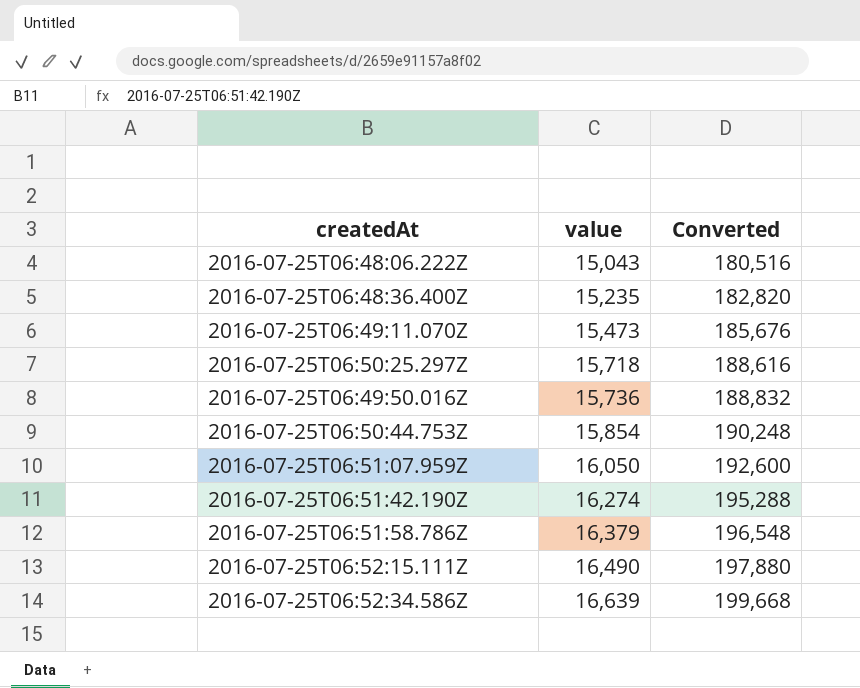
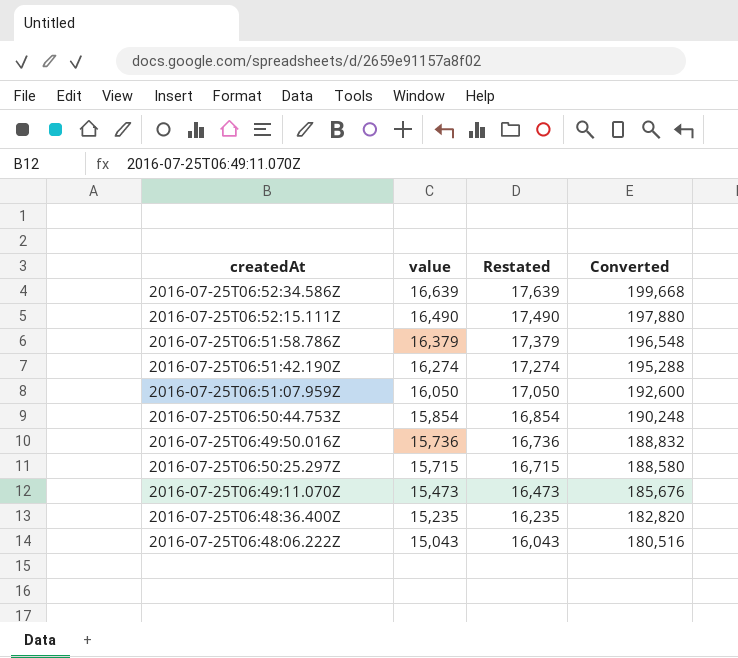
row order: value ascending -> value descending
column Restated | formula: none -> [value] + 1000
2016-07-25T06:50:25.297Z | value: 15,718 -> 15,715
2016-07-25T06:50:25.297Z | Converted: 188,616 -> 188,580

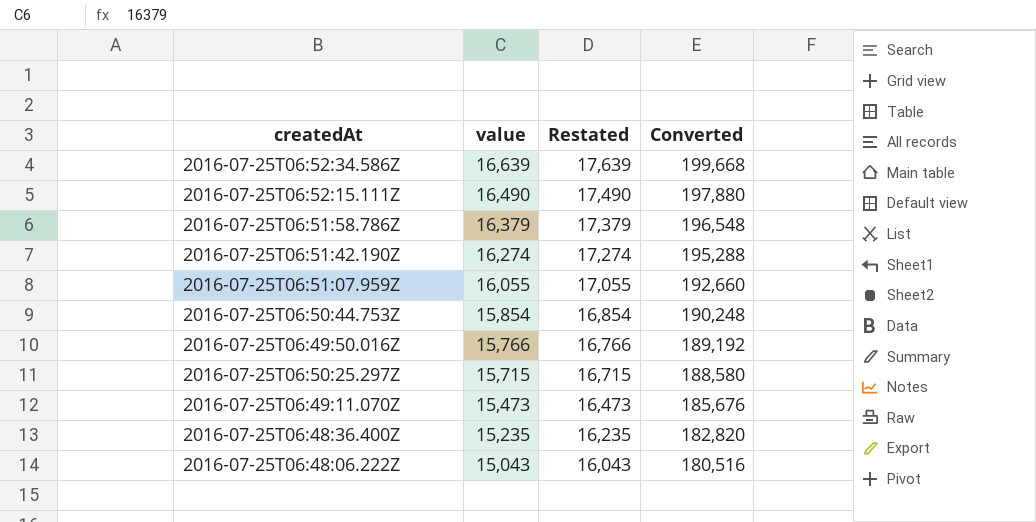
2016-07-25T06:51:07.959Z | value: 16,050 -> 16,055
2016-07-25T06:51:07.959Z | Restated: 17,050 -> 17,055
2016-07-25T06:51:07.959Z | Converted: 192,600 -> 192,660
2016-07-25T06:49:50.016Z | value: 15,736 -> 15,766
2016-07-25T06:49:50.016Z | Restated: 16,736 -> 16,766
2016-07-25T06:49:50.016Z | Converted: 188,832 -> 189,192

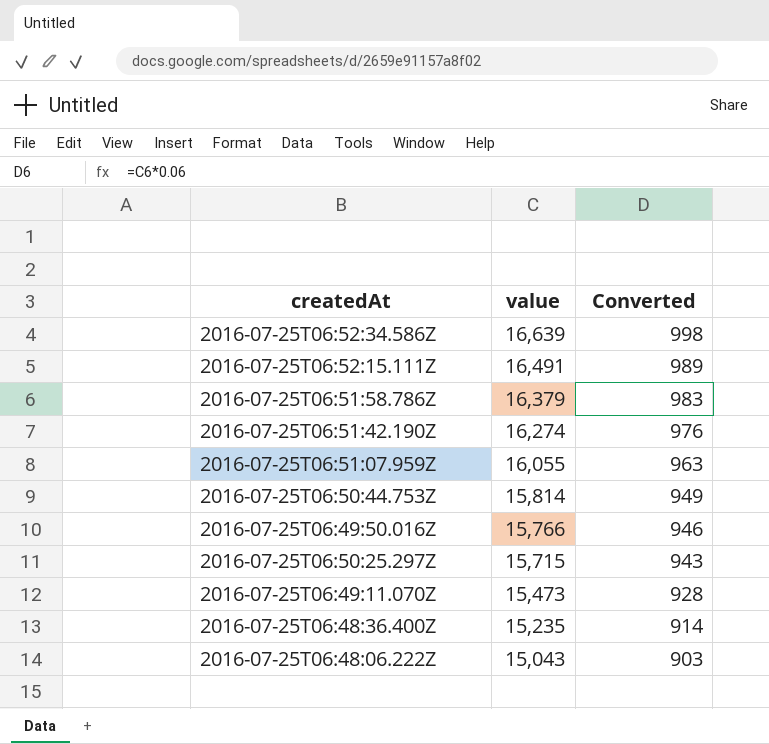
column Restated | formula: [value] + 1000 -> none
column Converted | formula: [value] * 12 -> [value] * 0.06
2016-07-25T06:52:15.111Z | value: 16,490 -> 16,491
2016-07-25T06:50:44.753Z | value: 15,854 -> 15,814

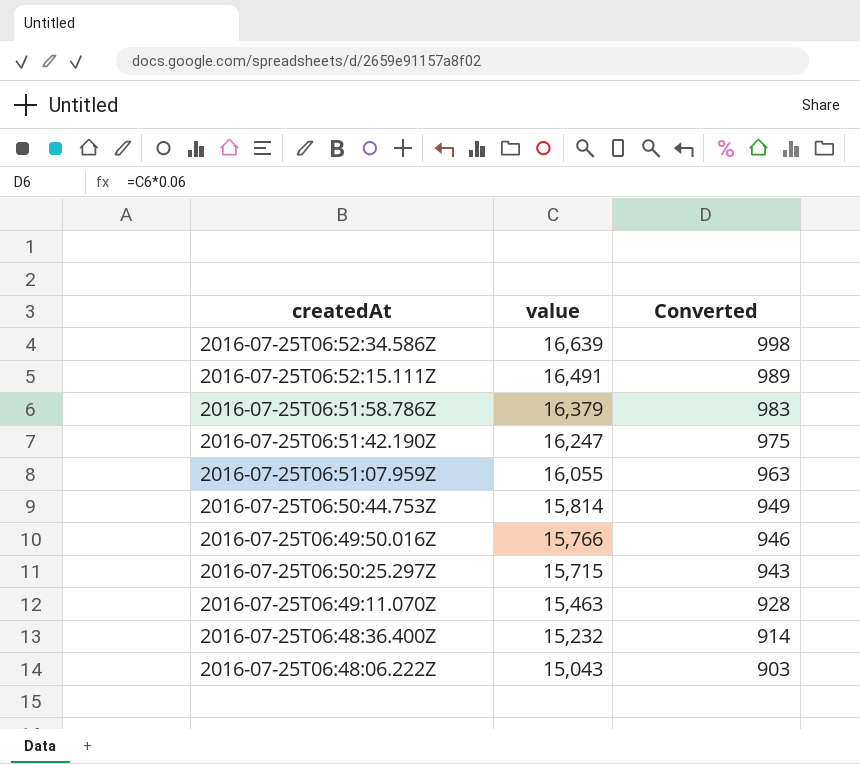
2016-07-25T06:51:42.190Z | value: 16,274 -> 16,247
2016-07-25T06:51:42.190Z | Converted: 976 -> 975
2016-07-25T06:49:11.070Z | value: 15,473 -> 15,463
2016-07-25T06:48:36.400Z | value: 15,235 -> 15,232

